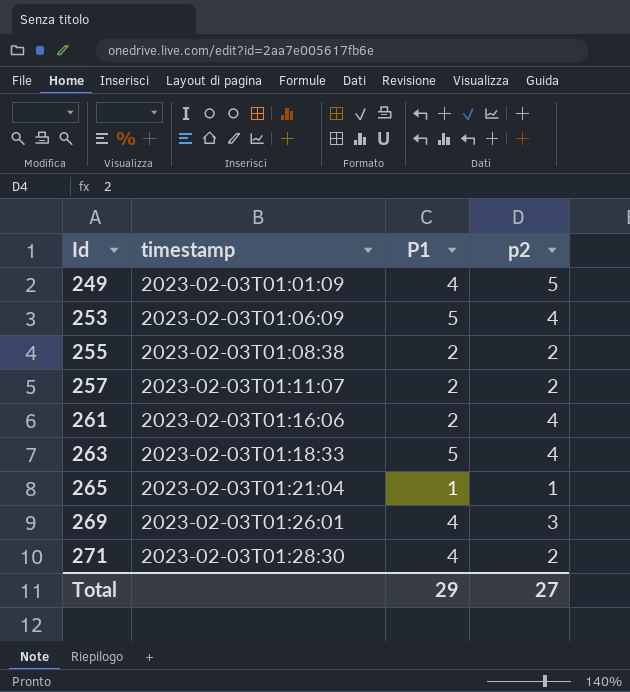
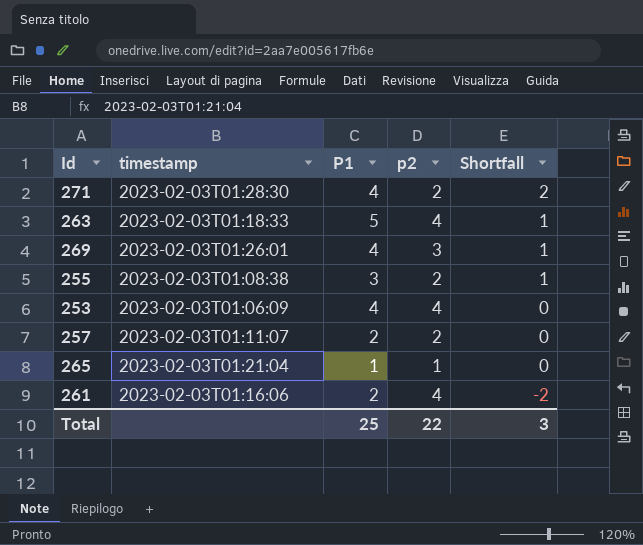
row order: Id ascending -> Shortfall descending
column Shortfall | formula: none -> [P1] - [p2]
row 249: 2023-02-03T01:01:09 | 4 | 5 -> none
255 | P1: 2 -> 3
253 | P1: 5 -> 4
Total | P1: 29 -> 25
Total | p2: 27 -> 22

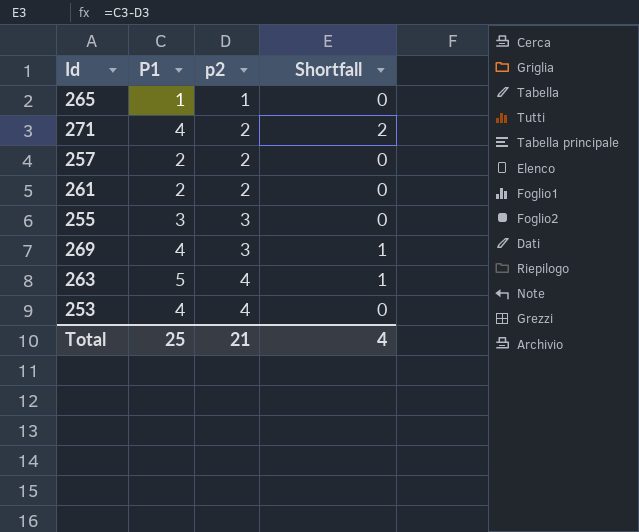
row order: Shortfall descending -> p2 ascending
column timestamp | position: 2 -> none
261 | p2: 4 -> 2
261 | Shortfall: -2 -> 0
255 | p2: 2 -> 3
255 | Shortfall: 1 -> 0
Total | p2: 22 -> 21
Total | Shortfall: 3 -> 4

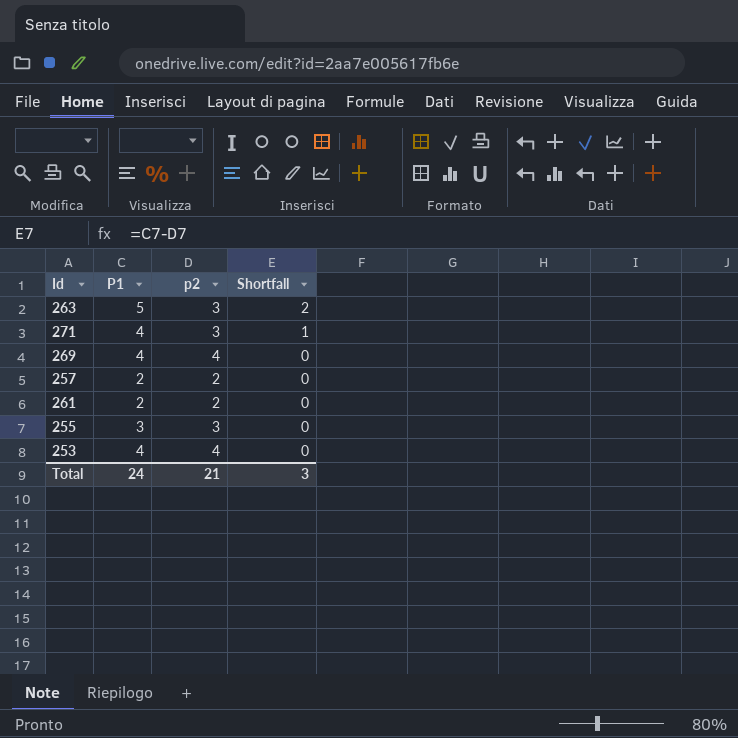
row order: p2 ascending -> Shortfall descending
row 265: 1 | 1 | 0 -> none
263 | p2: 4 -> 3
263 | Shortfall: 1 -> 2
271 | p2: 2 -> 3
271 | Shortfall: 2 -> 1
269 | p2: 3 -> 4
269 | Shortfall: 1 -> 0
Total | P1: 25 -> 24
Total | Shortfall: 4 -> 3

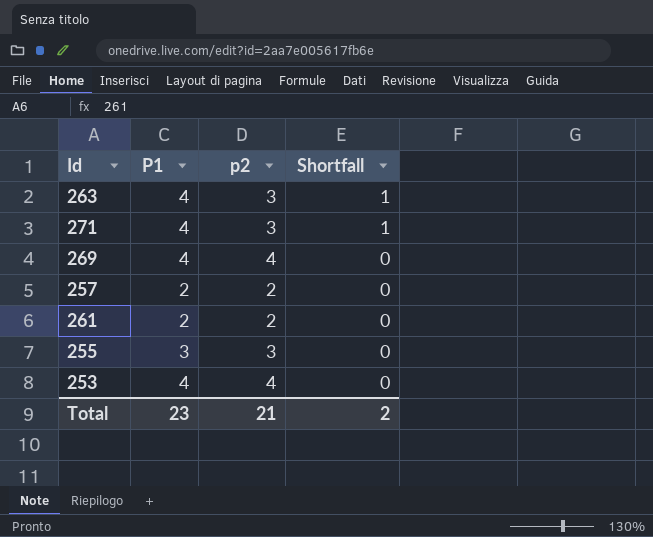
263 | P1: 5 -> 4
263 | Shortfall: 2 -> 1
Total | P1: 24 -> 23
Total | Shortfall: 3 -> 2

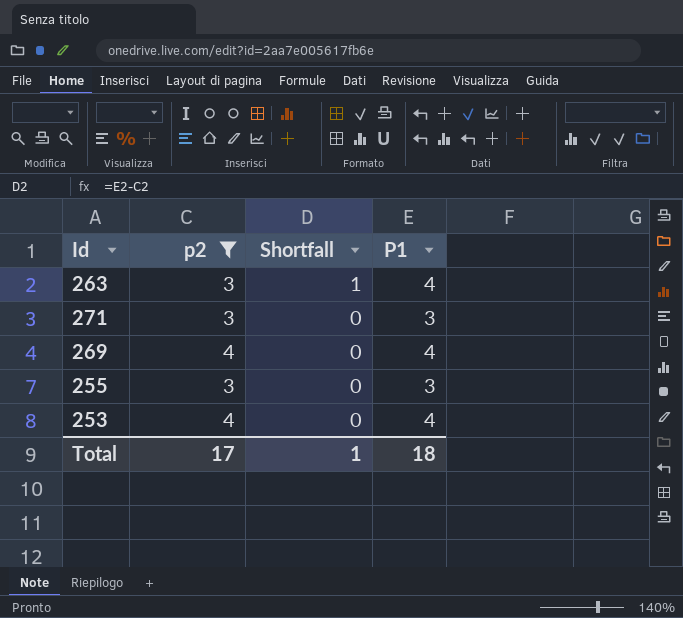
filter: none -> p2 != 2
column P1 | position: 2 -> 4
271 | Shortfall: 1 -> 0
271 | P1: 4 -> 3
Total | p2: 21 -> 17
Total | Shortfall: 2 -> 1
Total | P1: 23 -> 18

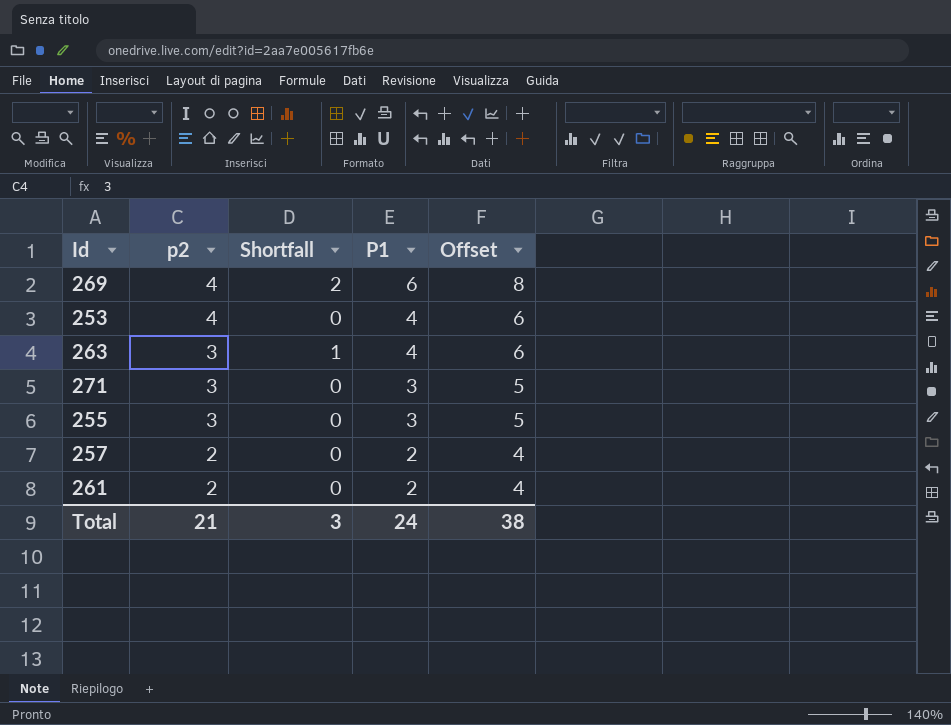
filter: p2 != 2 -> none
row order: Shortfall descending -> p2 descending
column Offset | formula: none -> [P1] + 2
269 | Shortfall: 0 -> 2
269 | P1: 4 -> 6
Total | p2: 17 -> 21
Total | Shortfall: 1 -> 3
Total | P1: 18 -> 24

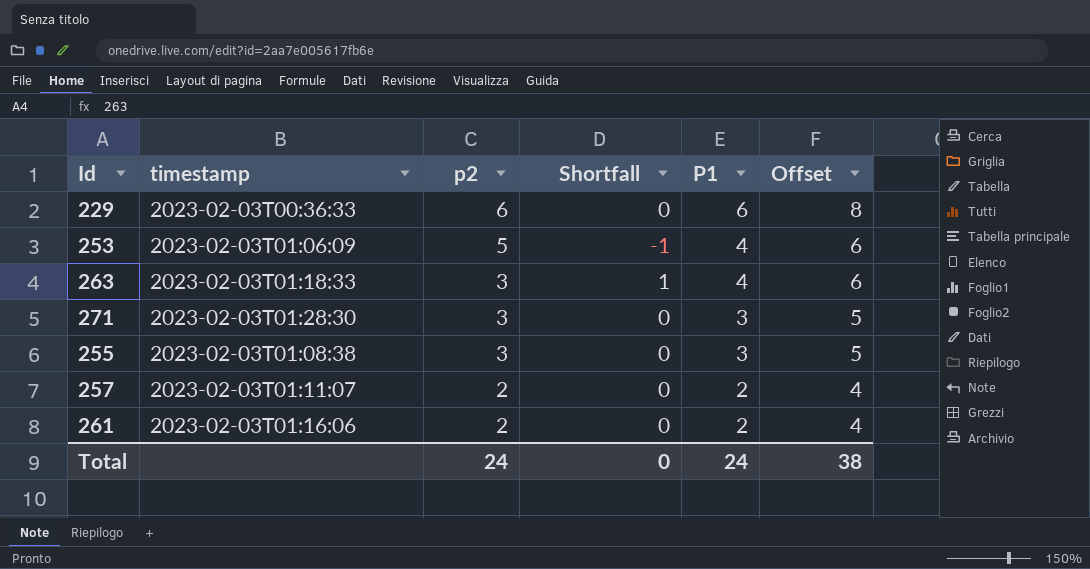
column timestamp | position: none -> 2
row 269: 4 | 2 | 6 | 8 -> none
row 229: none -> 2023-02-03T00:36:33 | 6 | 0 | 6 | 8
253 | p2: 4 -> 5
253 | Shortfall: 0 -> -1
Total | p2: 21 -> 24
Total | Shortfall: 3 -> 0

